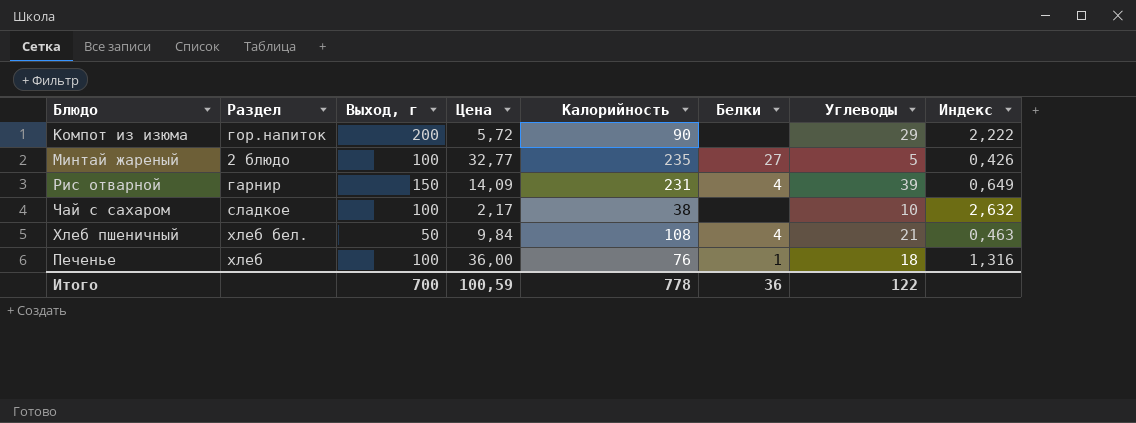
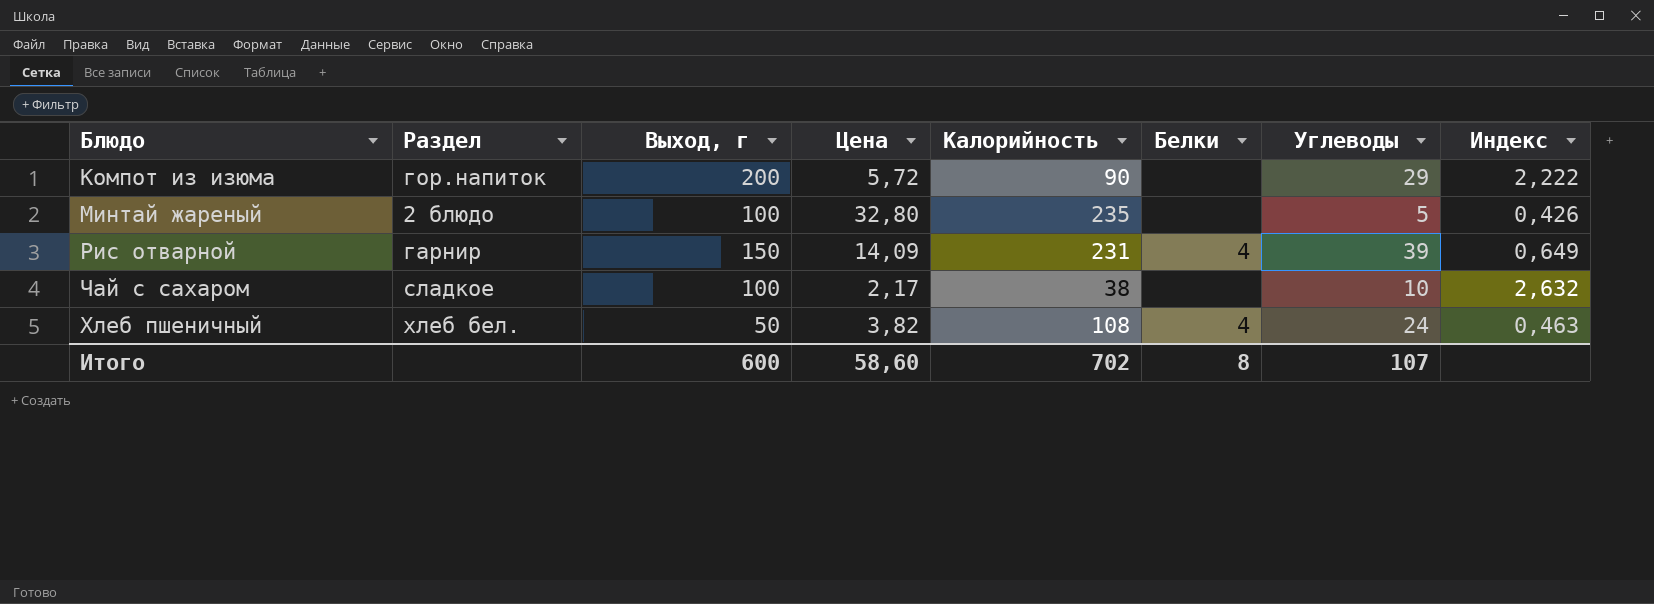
row Печенье: хлеб | 100 | 36,00 | 76 | 1 | 18 | 1,316 -> none
Минтай жареный | Цена: 32,77 -> 32,80
Минтай жареный | Белки: 27 -> none
Хлеб пшеничный | Цена: 9,84 -> 3,82
Хлеб пшеничный | Углеводы: 21 -> 24
Итого | Выход, г: 700 -> 600
Итого | Цена: 100,59 -> 58,60
Итого | Калорийность: 778 -> 702
Итого | Белки: 36 -> 8
Итого | Углеводы: 122 -> 107

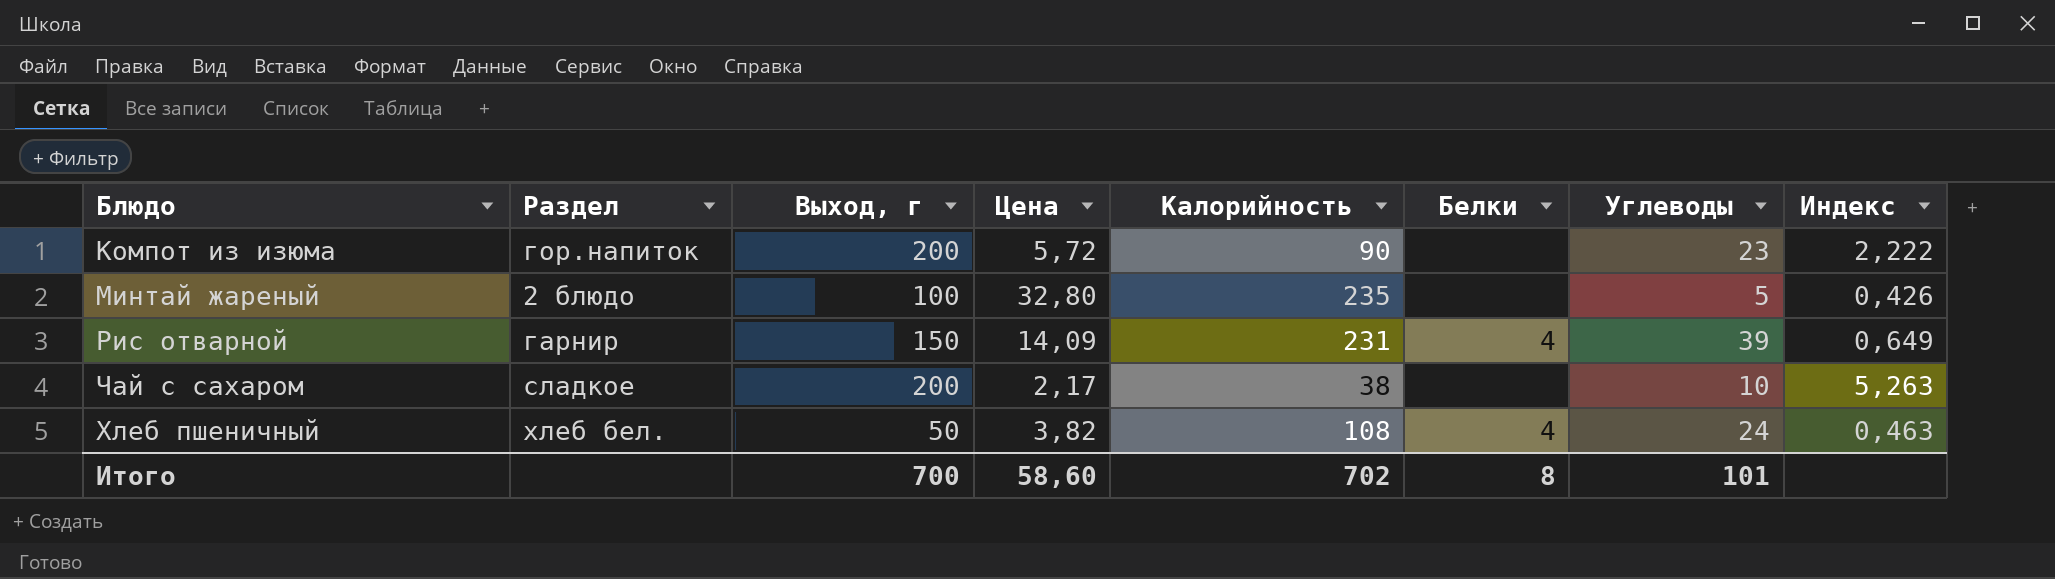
Компот из изюма | Углеводы: 29 -> 23
Чай с сахаром | Выход, г: 100 -> 200
Чай с сахаром | Индекс: 2,632 -> 5,263
Итого | Выход, г: 600 -> 700
Итого | Углеводы: 107 -> 101

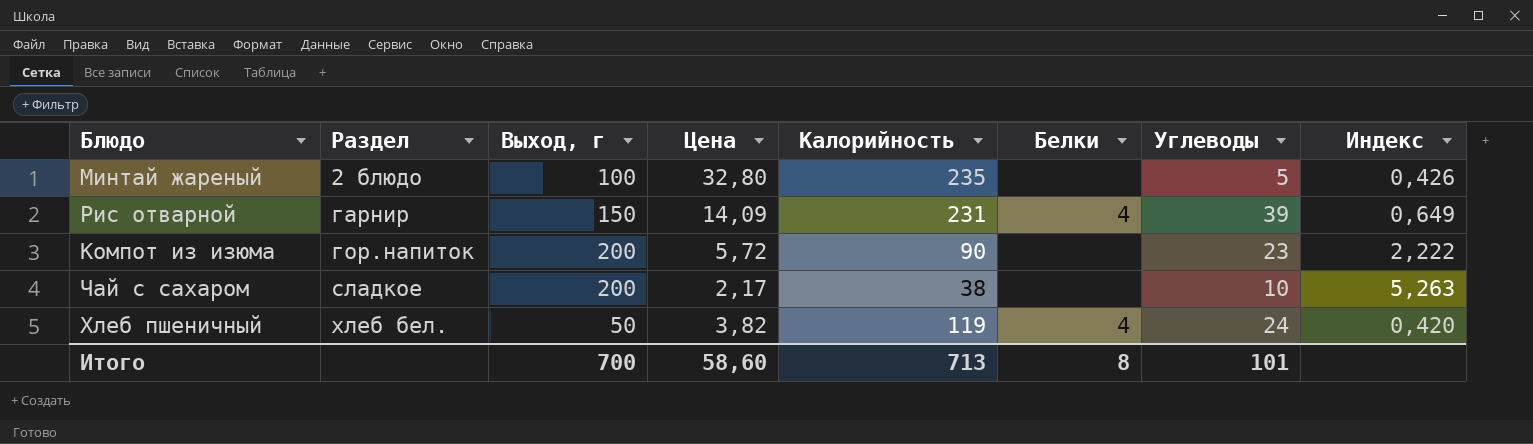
row order: none -> Раздел ascending
Хлеб пшеничный | Калорийность: 108 -> 119
Хлеб пшеничный | Индекс: 0,463 -> 0,420
Итого | Калорийность: 702 -> 713

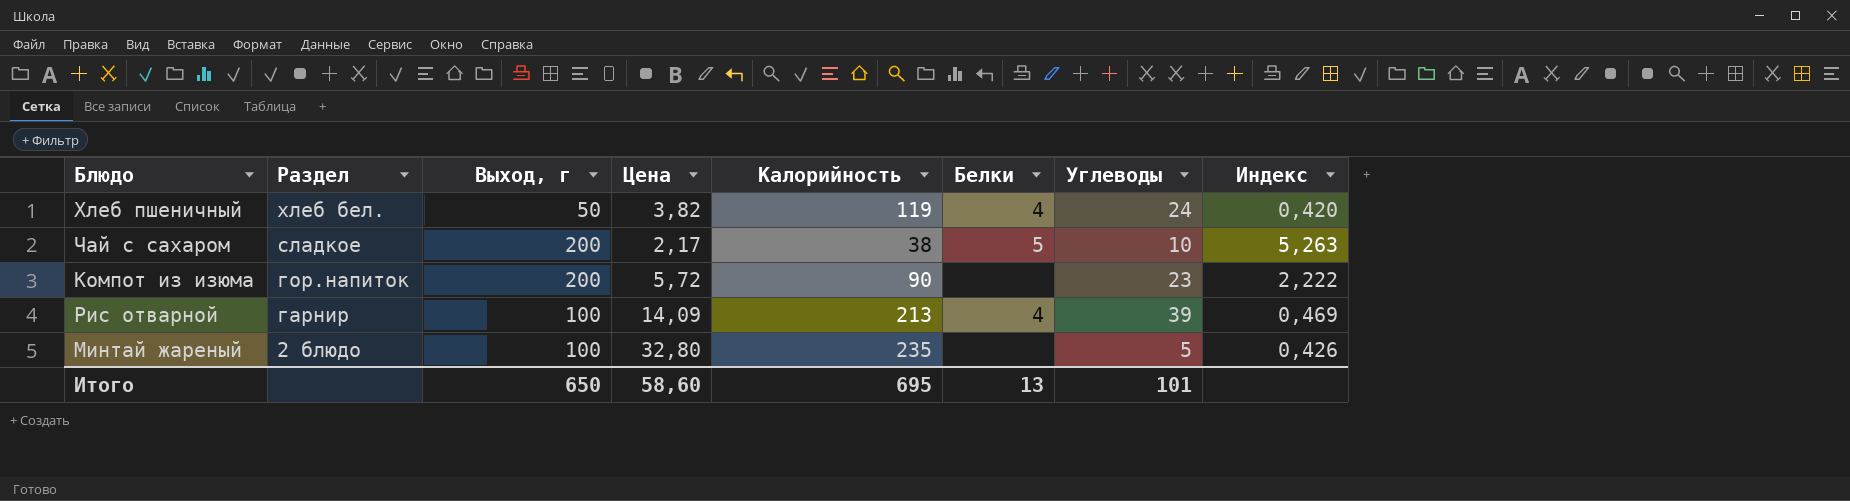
row order: Раздел ascending -> Раздел descending
Чай с сахаром | Белки: none -> 5
Рис отварной | Выход, г: 150 -> 100
Рис отварной | Калорийность: 231 -> 213
Рис отварной | Индекс: 0,649 -> 0,469
Итого | Выход, г: 700 -> 650
Итого | Калорийность: 713 -> 695
Итого | Белки: 8 -> 13

